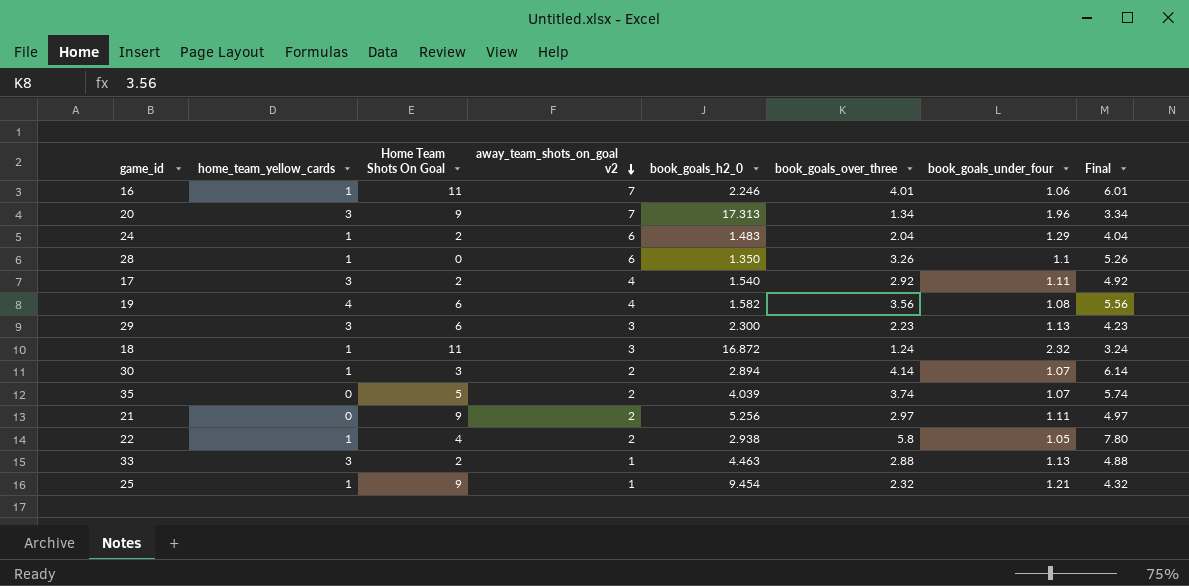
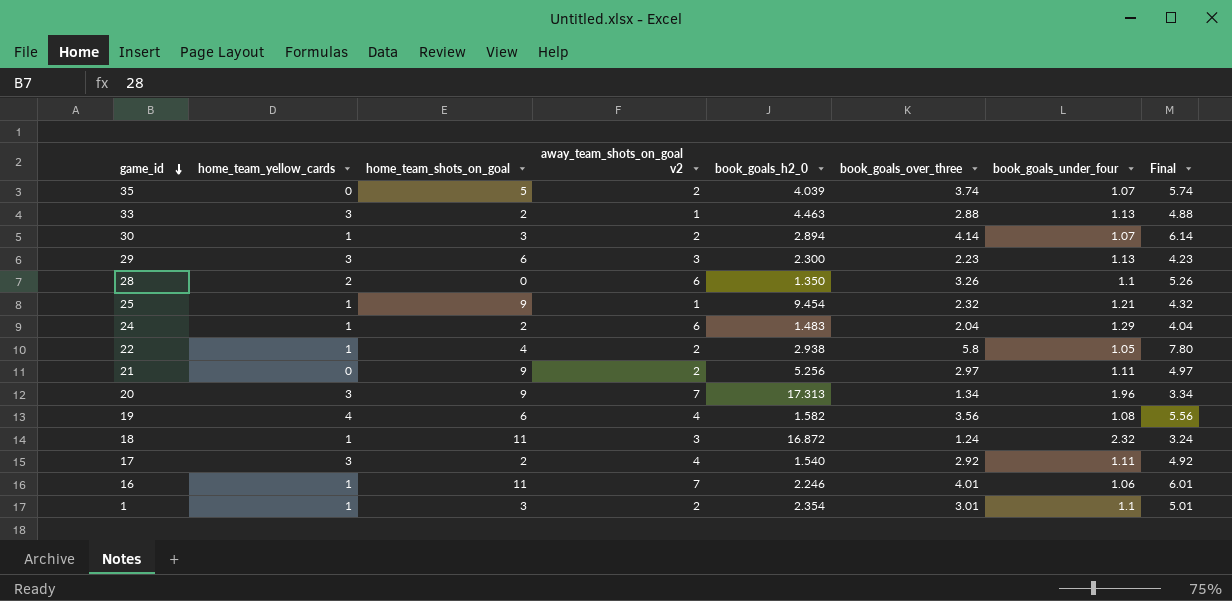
row order: away_team_shots_on_goal v2 descending -> game_id descending
column name: Home Team Shots On Goal -> home_team_shots_on_goal
28 | home_team_yellow_cards: 1 -> 2
row 1: none -> 1 | 3 | 2 | 2.354 | 3.01 | 1.1 | 5.01

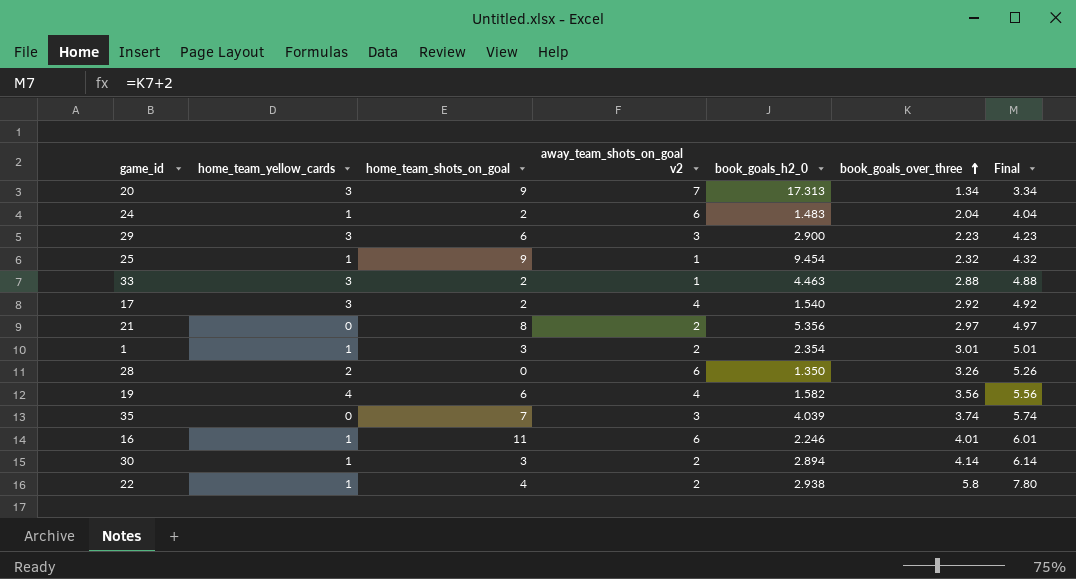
row order: game_id descending -> book_goals_over_three ascending
column book_goals_under_four | position: 7 -> none
row 18: 1 | 11 | 3 | 16.872 | 1.24 | 2.32 | 3.24 -> none
29 | book_goals_h2_0: 2.300 -> 2.900
21 | home_team_shots_on_goal: 9 -> 8
21 | book_goals_h2_0: 5.256 -> 5.356
35 | home_team_shots_on_goal: 5 -> 7
35 | away_team_shots_on_goal v2: 2 -> 3
16 | away_team_shots_on_goal v2: 7 -> 6

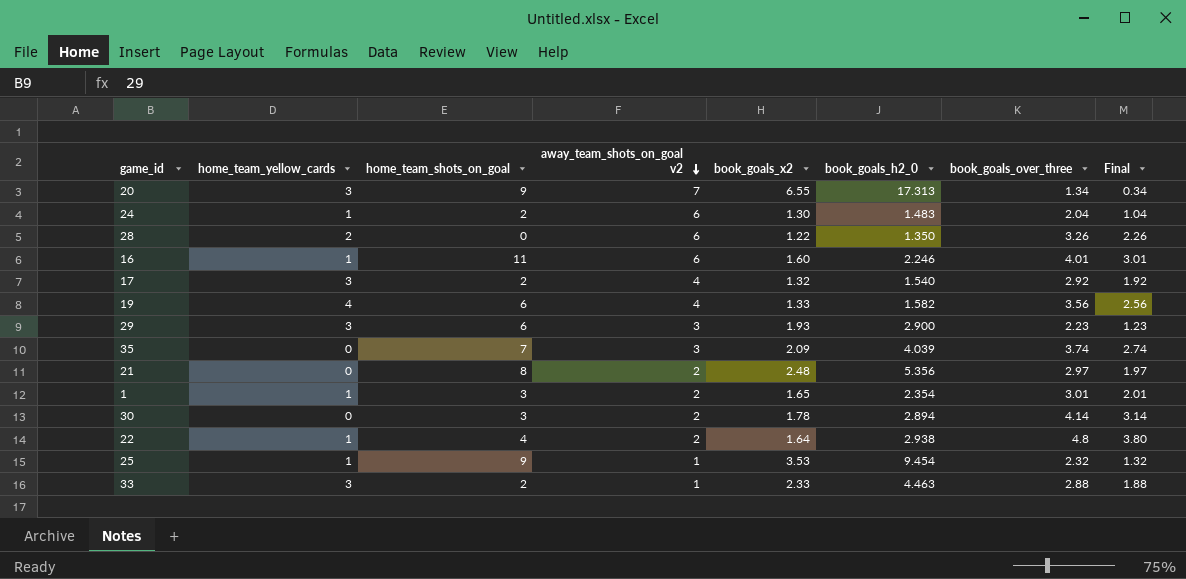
row order: book_goals_over_three ascending -> away_team_shots_on_goal v2 descending
column book_goals_x2 | position: none -> 5
column Final | formula: [book_goals_over_three] + 2 -> [book_goals_over_three] - 1
30 | home_team_yellow_cards: 1 -> 0
22 | book_goals_over_three: 5.8 -> 4.8

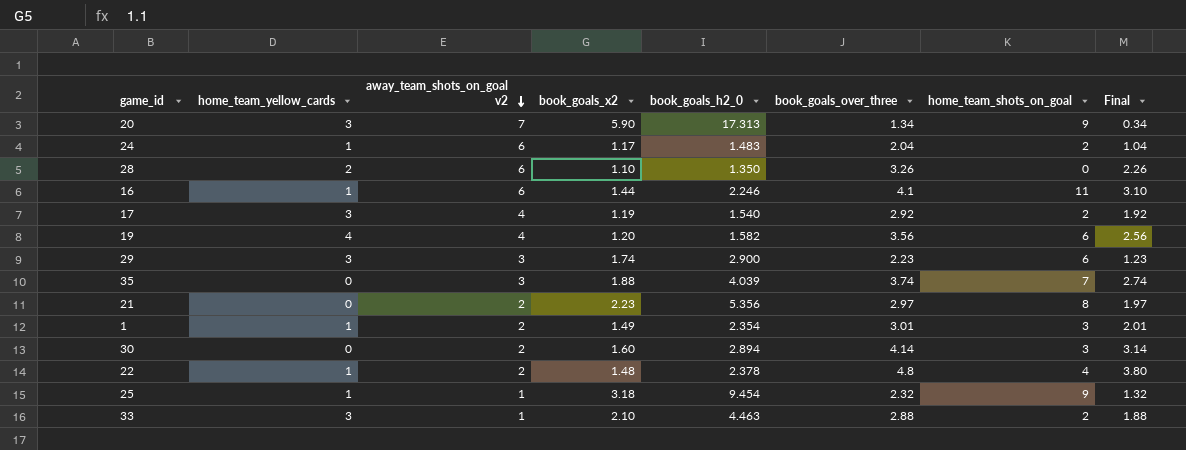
column home_team_shots_on_goal | position: 3 -> 7
20 | book_goals_x2: 6.55 -> 5.90
24 | book_goals_x2: 1.30 -> 1.17
28 | book_goals_x2: 1.22 -> 1.10
16 | book_goals_x2: 1.60 -> 1.44
16 | book_goals_over_three: 4.01 -> 4.1
16 | Final: 3.01 -> 3.10
17 | book_goals_x2: 1.32 -> 1.19
19 | book_goals_x2: 1.33 -> 1.20
29 | book_goals_x2: 1.93 -> 1.74
35 | book_goals_x2: 2.09 -> 1.88
21 | book_goals_x2: 2.48 -> 2.23
1 | book_goals_x2: 1.65 -> 1.49
30 | book_goals_x2: 1.78 -> 1.60
22 | book_goals_x2: 1.64 -> 1.48
22 | book_goals_h2_0: 2.938 -> 2.378
25 | book_goals_x2: 3.53 -> 3.18
33 | book_goals_x2: 2.33 -> 2.10

